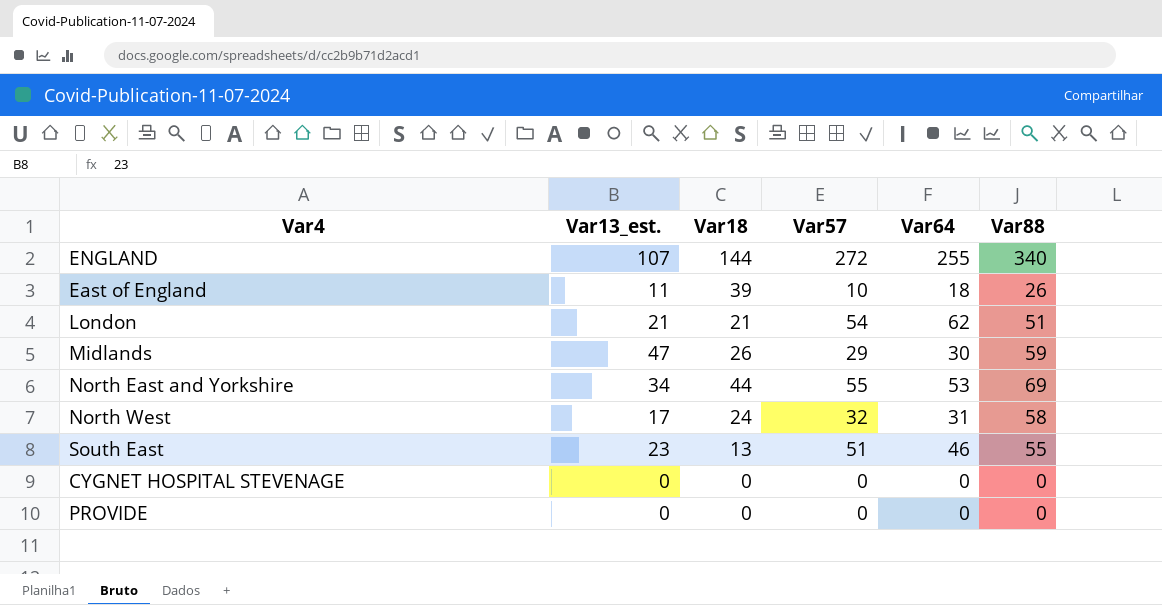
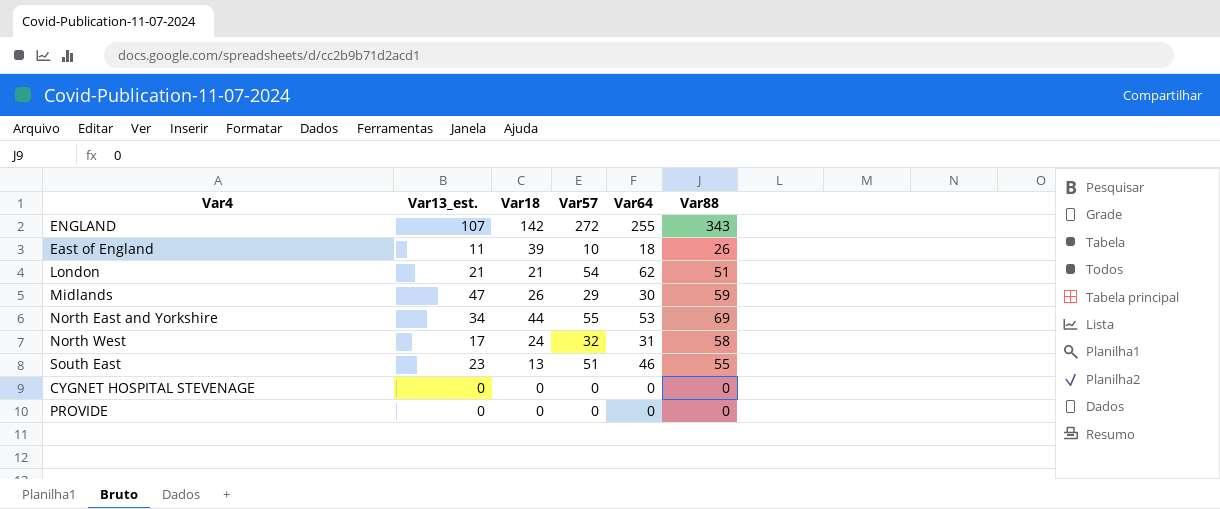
ENGLAND | Var18: 144 -> 142
ENGLAND | Var88: 340 -> 343

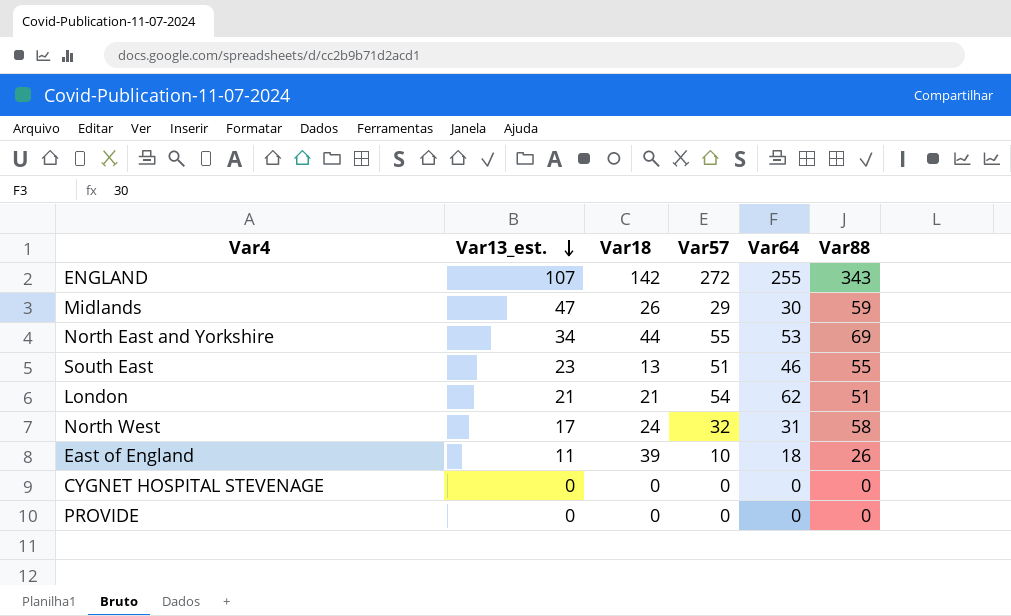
row order: none -> Var13_est. descending

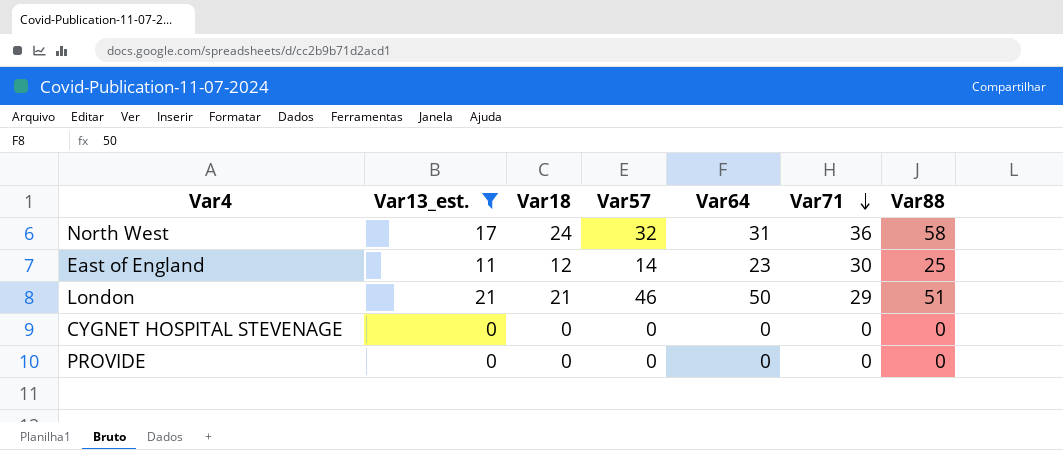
filter: none -> Var13_est. <= 21
row order: Var13_est. descending -> Var71 descending
column Var71 | position: none -> 6
East of England | Var18: 39 -> 12
East of England | Var57: 10 -> 14
East of England | Var64: 18 -> 23
East of England | Var88: 26 -> 25
London | Var57: 54 -> 46
London | Var64: 62 -> 50

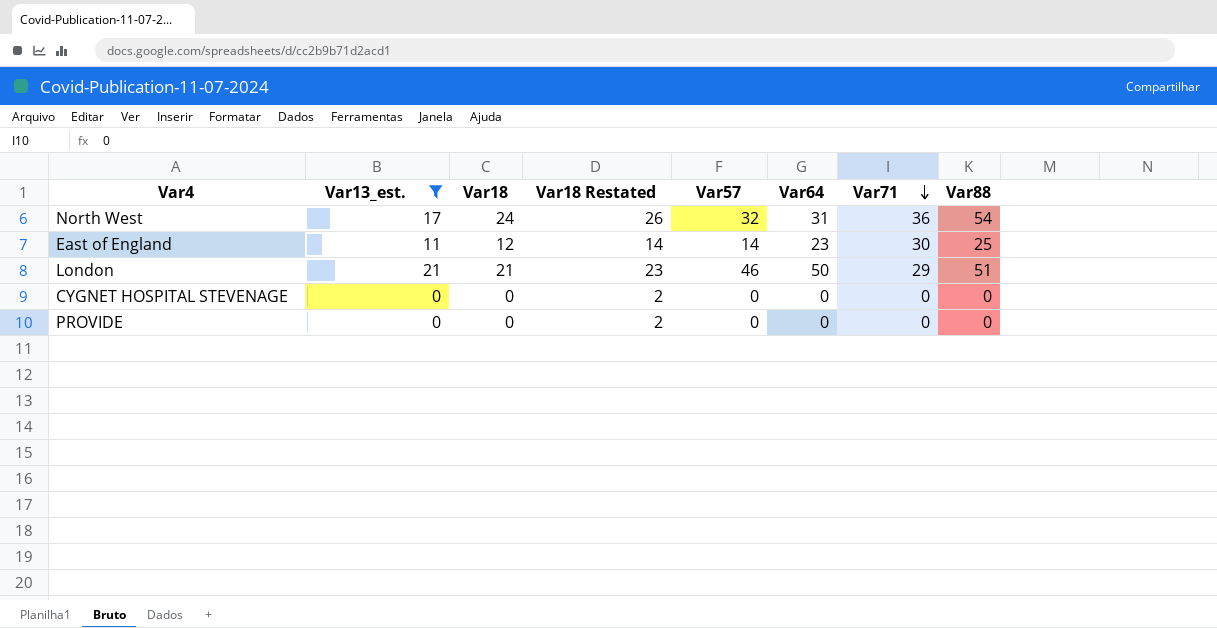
column Var18 Restated | formula: none -> [Var18] + 2
North West | Var88: 58 -> 54

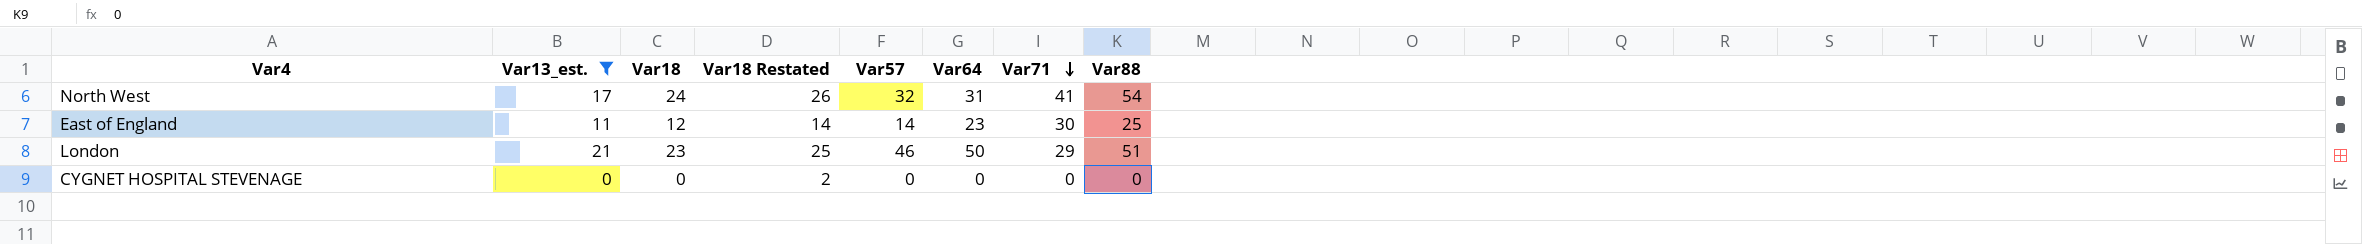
row PROVIDE: 0 | 0 | 2 | 0 | 0 | 0 | 0 -> none
North West | Var71: 36 -> 41
London | Var18: 21 -> 23
London | Var18 Restated: 23 -> 25

